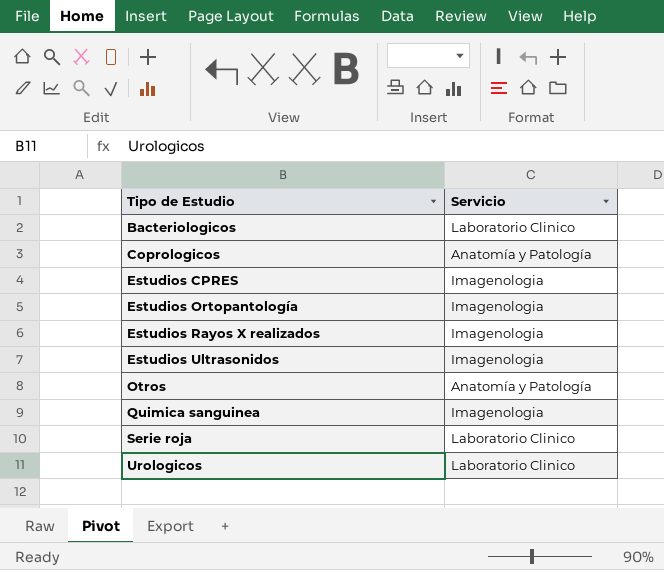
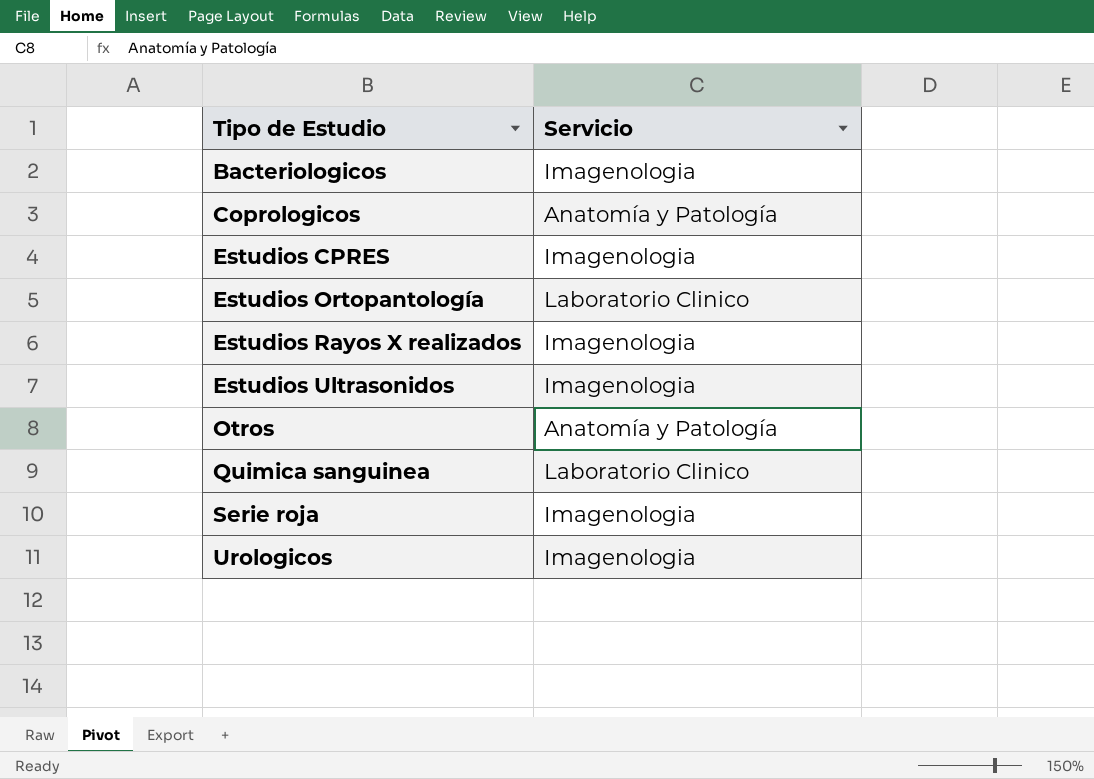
Bacteriologicos | Servicio: Laboratorio Clinico -> Imagenologia
Estudios Ortopantología | Servicio: Imagenologia -> Laboratorio Clinico
Quimica sanguinea | Servicio: Imagenologia -> Laboratorio Clinico
Serie roja | Servicio: Laboratorio Clinico -> Imagenologia
Urologicos | Servicio: Laboratorio Clinico -> Imagenologia

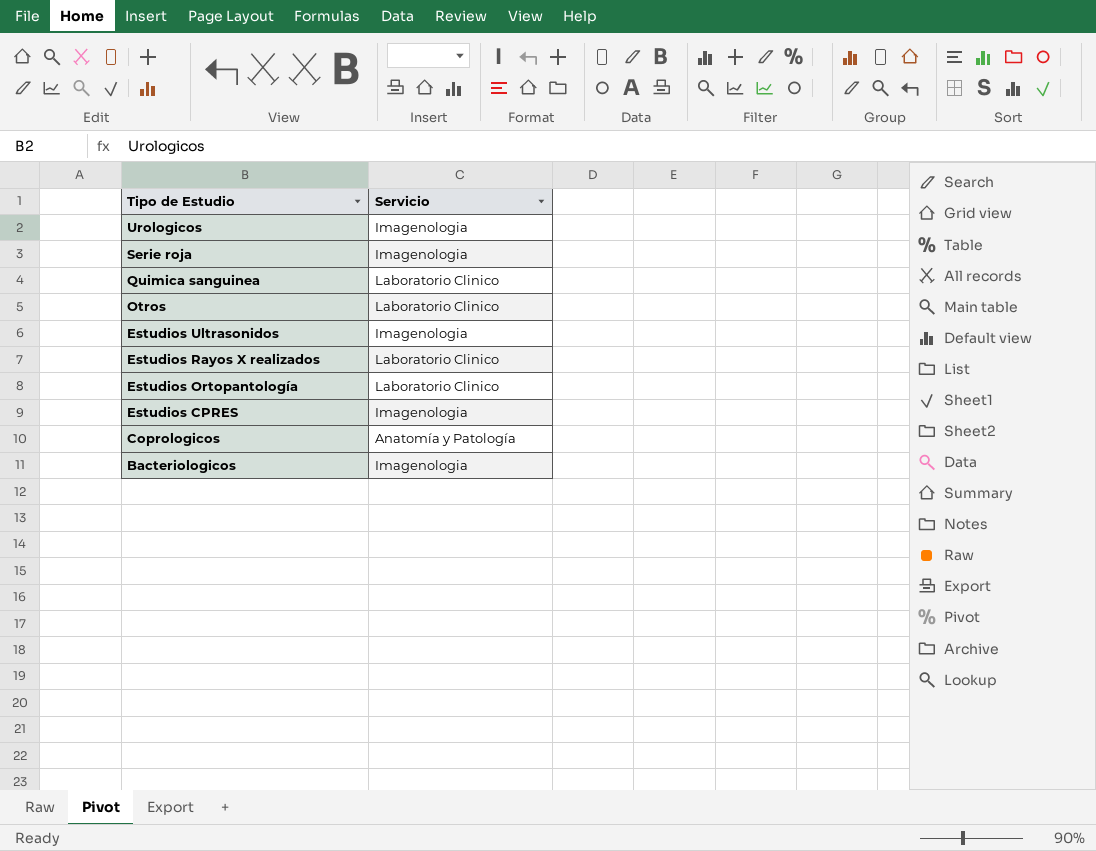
row order: Tipo de Estudio ascending -> Tipo de Estudio descending
Otros | Servicio: Anatomía y Patología -> Laboratorio Clinico
Estudios Rayos X realizados | Servicio: Imagenologia -> Laboratorio Clinico

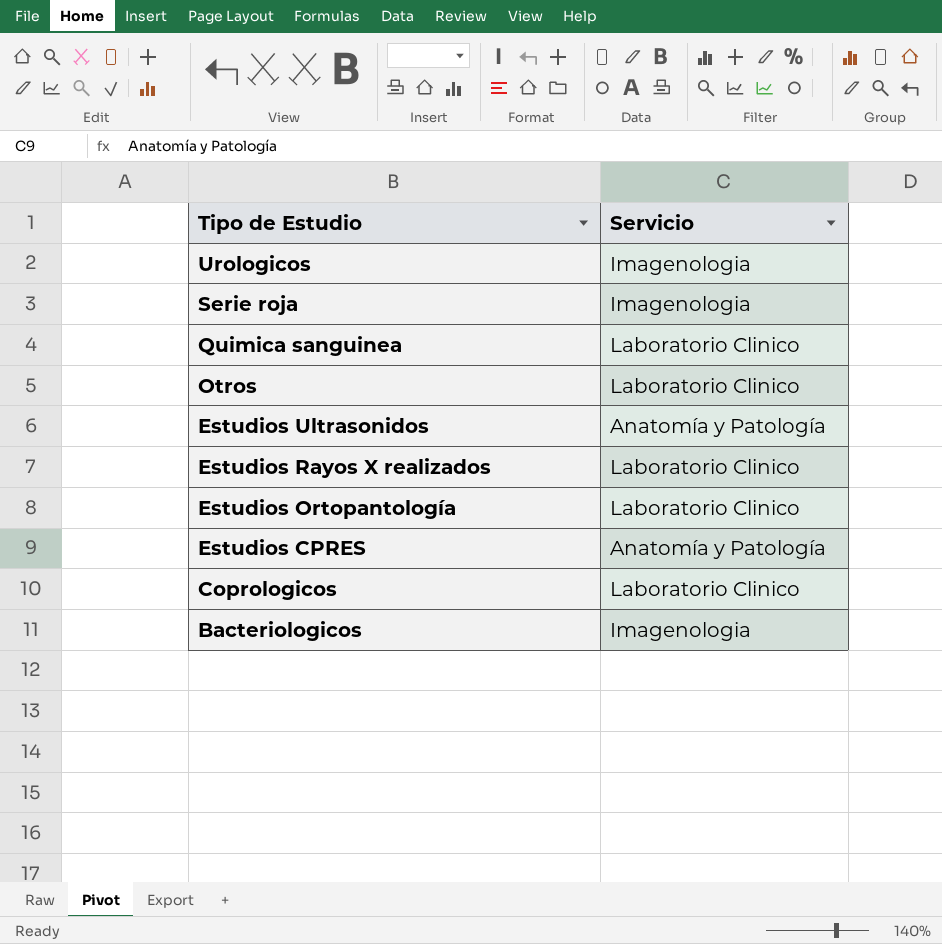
Estudios Ultrasonidos | Servicio: Imagenologia -> Anatomía y Patología
Estudios CPRES | Servicio: Imagenologia -> Anatomía y Patología
Coprologicos | Servicio: Anatomía y Patología -> Laboratorio Clinico

